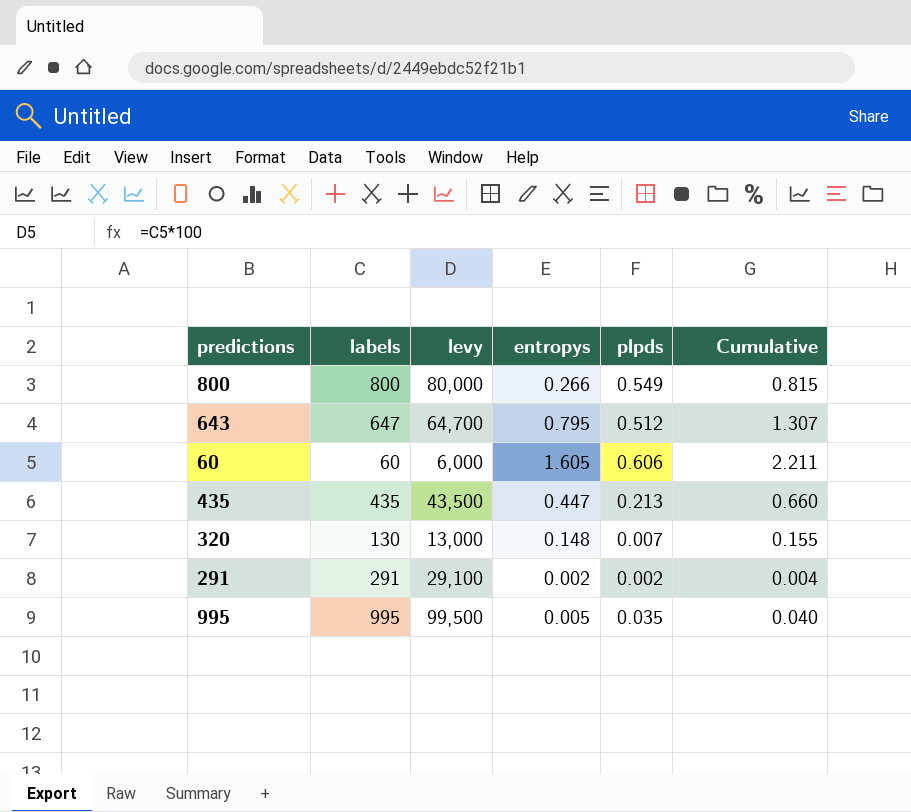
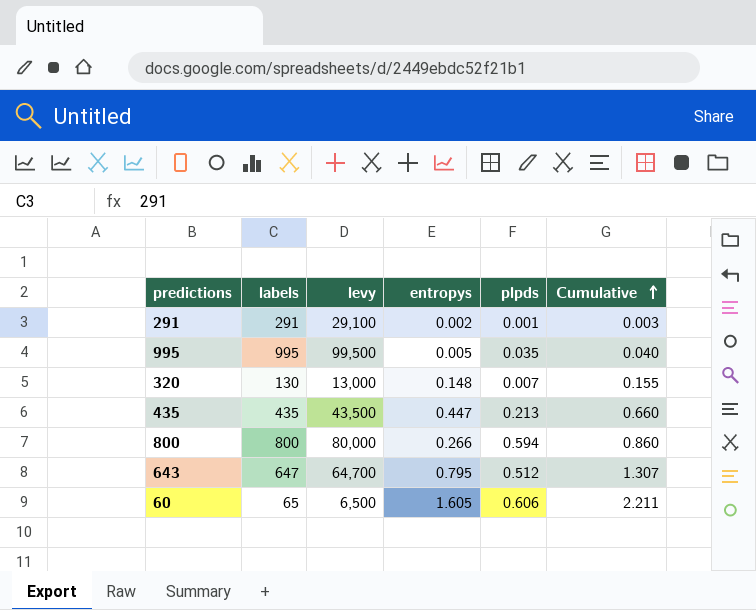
row order: none -> Cumulative ascending
291 | plpds: 0.002 -> 0.001
291 | Cumulative: 0.004 -> 0.003
800 | plpds: 0.549 -> 0.594
800 | Cumulative: 0.815 -> 0.860
60 | labels: 60 -> 65
60 | levy: 6,000 -> 6,500

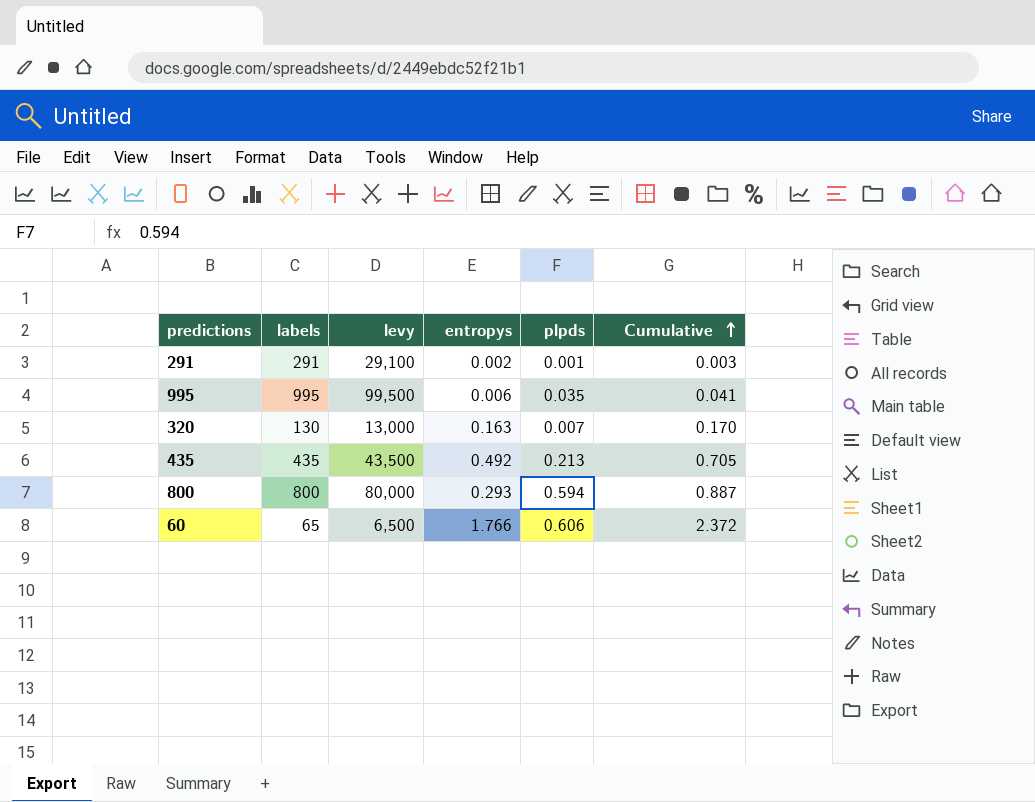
row 643: 647 | 64,700 | 0.795 | 0.512 | 1.307 -> none
995 | entropys: 0.005 -> 0.006
995 | Cumulative: 0.040 -> 0.041
320 | entropys: 0.148 -> 0.163
320 | Cumulative: 0.155 -> 0.170
435 | entropys: 0.447 -> 0.492
435 | Cumulative: 0.660 -> 0.705
800 | entropys: 0.266 -> 0.293
800 | Cumulative: 0.860 -> 0.887
60 | entropys: 1.605 -> 1.766
60 | Cumulative: 2.211 -> 2.372

